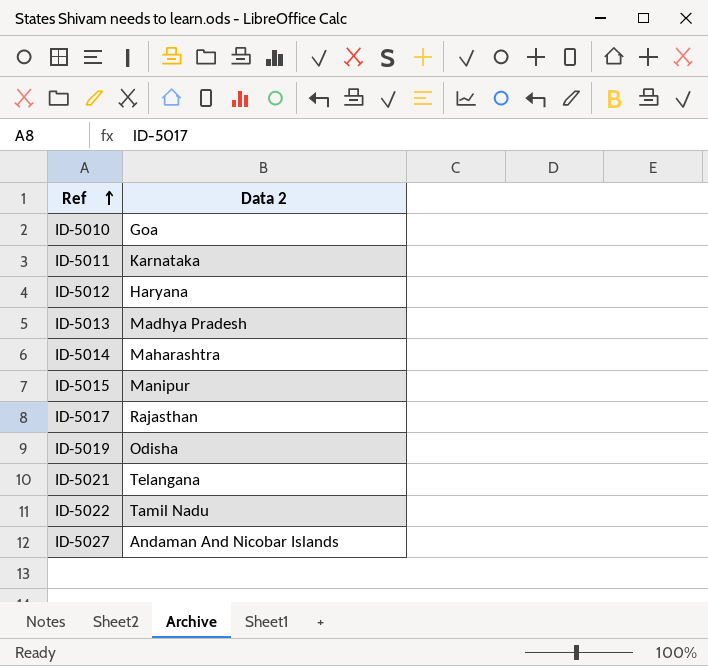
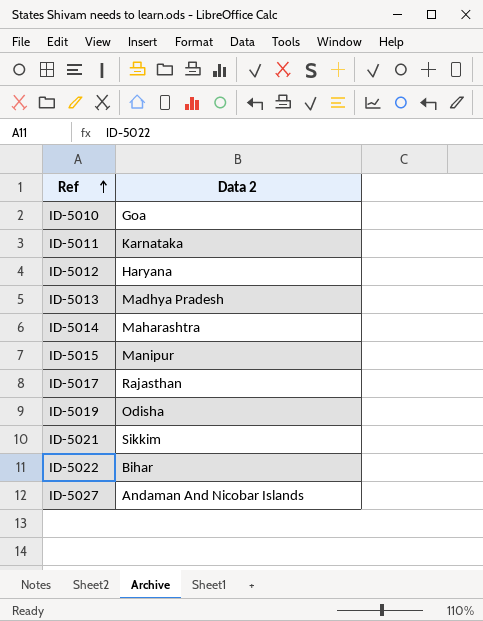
ID-5021 | Data 2: Telangana -> Sikkim
ID-5022 | Data 2: Tamil Nadu -> Bihar

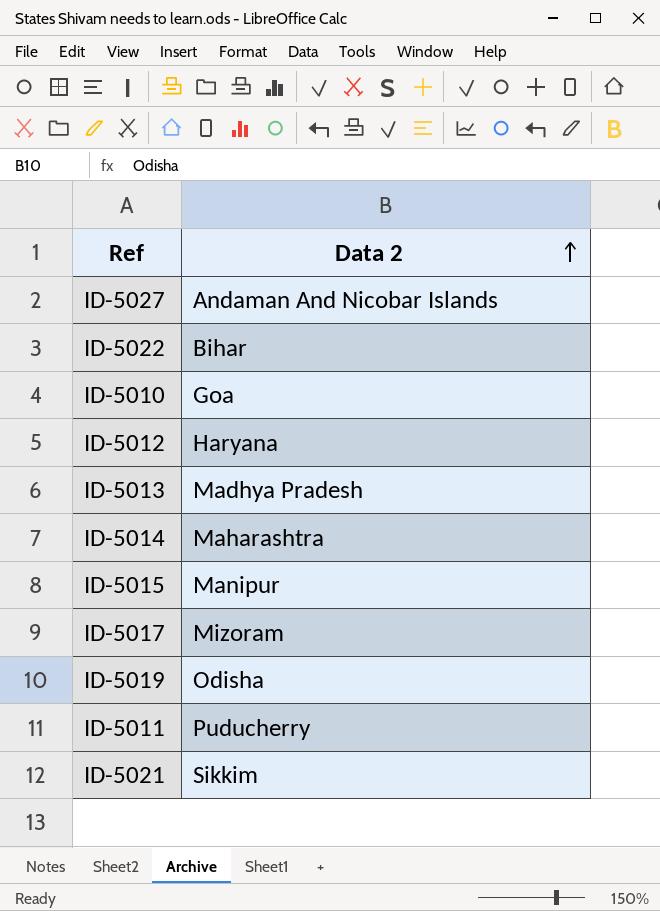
row order: Ref ascending -> Data 2 ascending
ID-5017 | Data 2: Rajasthan -> Mizoram
ID-5011 | Data 2: Karnataka -> Puducherry

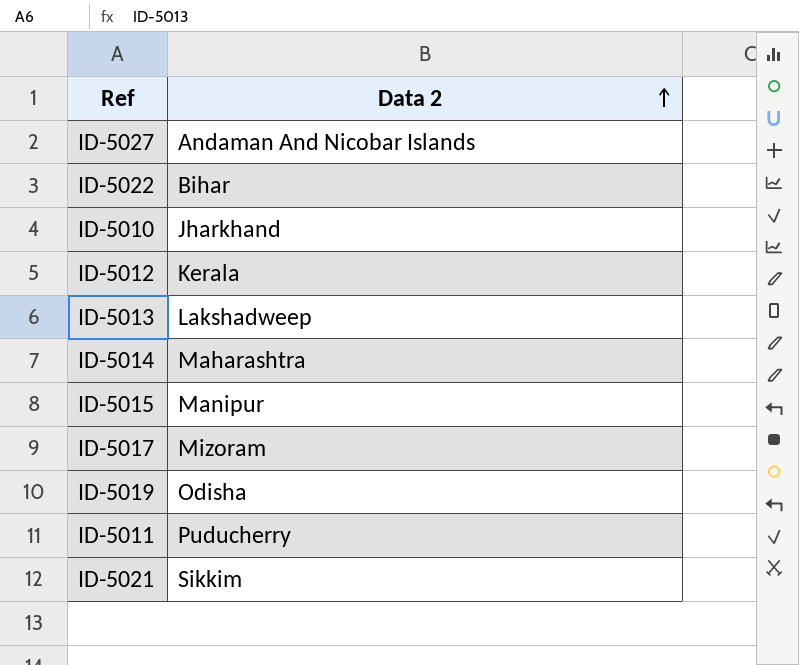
ID-5010 | Data 2: Goa -> Jharkhand
ID-5012 | Data 2: Haryana -> Kerala
ID-5013 | Data 2: Madhya Pradesh -> Lakshadweep

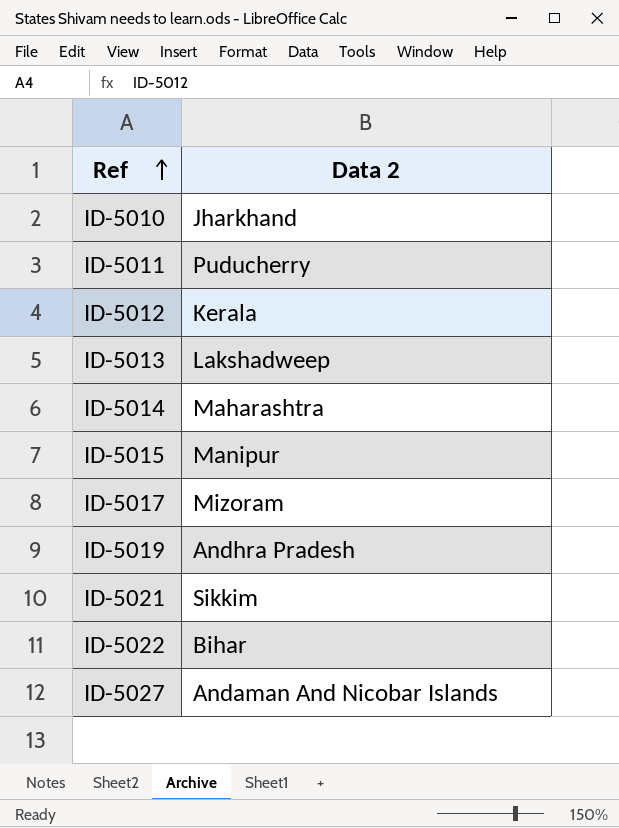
row order: Data 2 ascending -> Ref ascending
ID-5019 | Data 2: Odisha -> Andhra Pradesh

